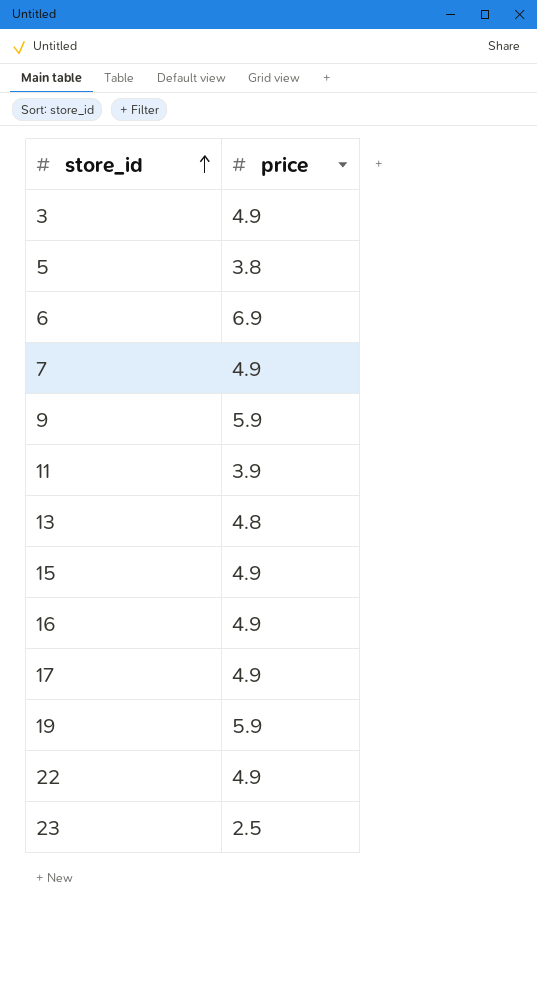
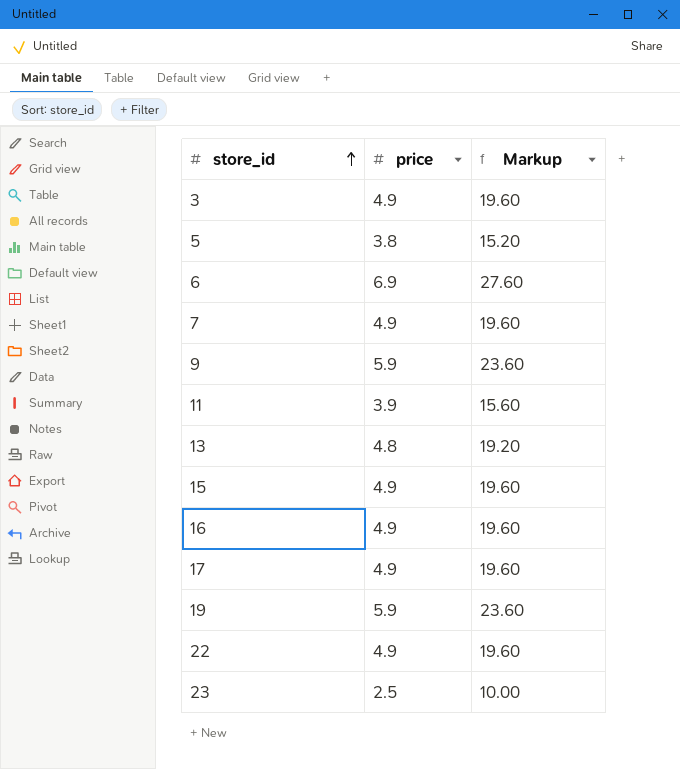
column Markup | formula: none -> [price] * 4

